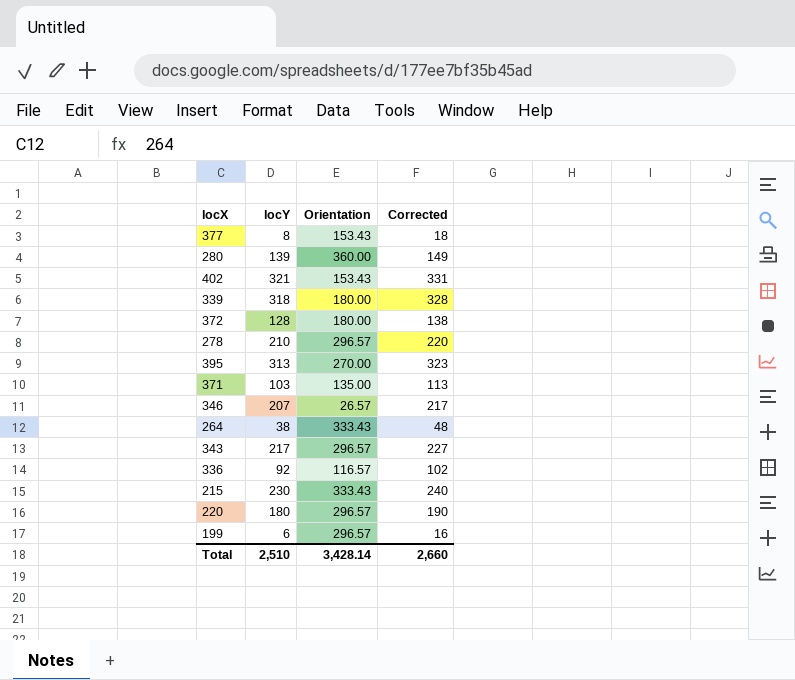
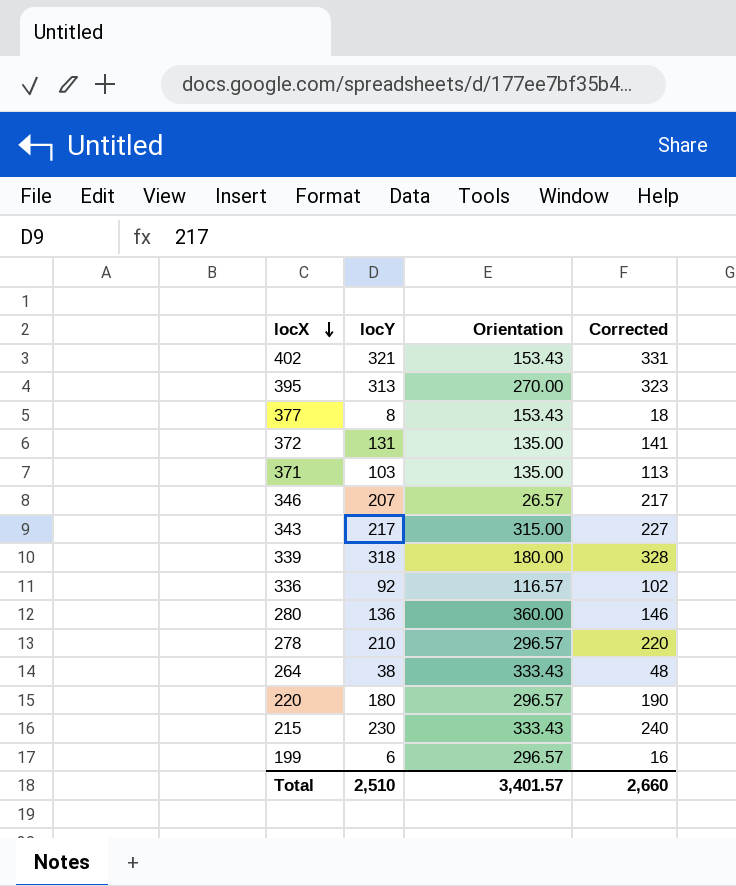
row order: none -> locX descending
372 | locY: 128 -> 131
372 | Orientation: 180.00 -> 135.00
372 | Corrected: 138 -> 141
343 | Orientation: 296.57 -> 315.00
280 | locY: 139 -> 136
280 | Corrected: 149 -> 146
Total | Orientation: 3,428.14 -> 3,401.57

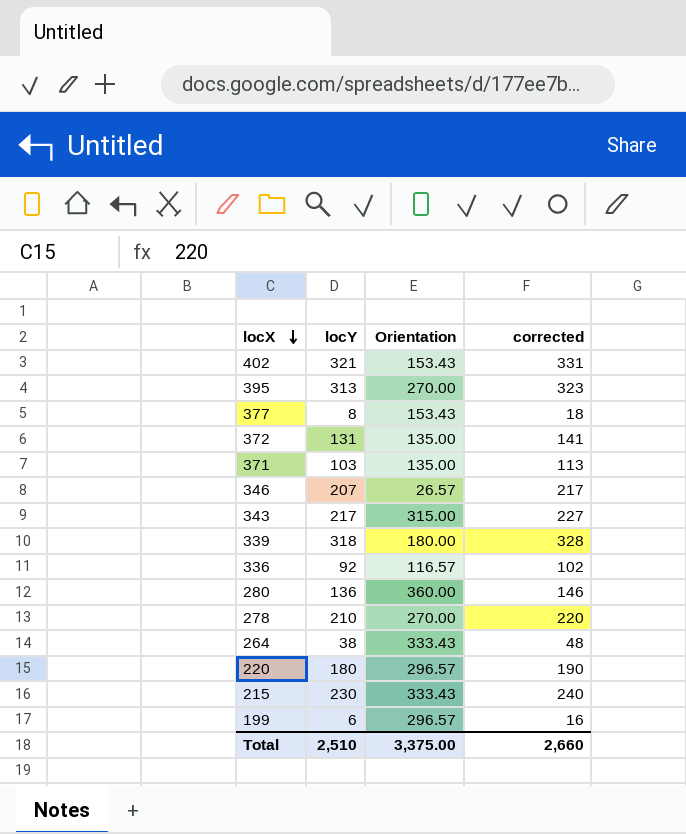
column name: Corrected -> corrected
278 | Orientation: 296.57 -> 270.00
Total | Orientation: 3,401.57 -> 3,375.00

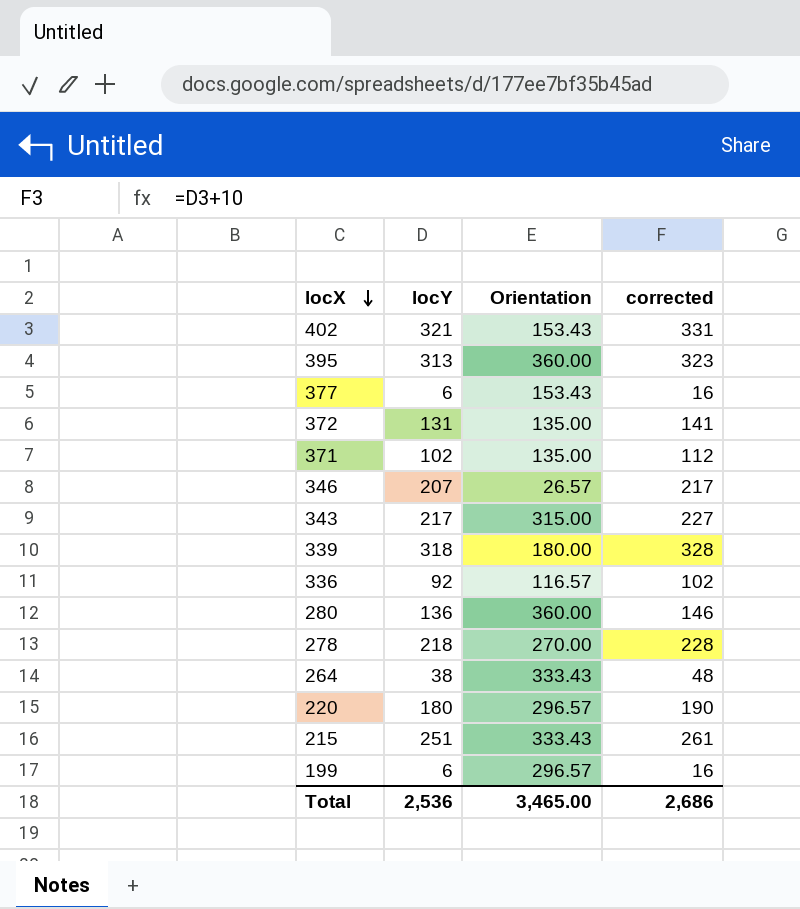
395 | Orientation: 270.00 -> 360.00
377 | locY: 8 -> 6
377 | corrected: 18 -> 16
371 | locY: 103 -> 102
371 | corrected: 113 -> 112
278 | locY: 210 -> 218
278 | corrected: 220 -> 228
215 | locY: 230 -> 251
215 | corrected: 240 -> 261
Total | locY: 2,510 -> 2,536
Total | Orientation: 3,375.00 -> 3,465.00
Total | corrected: 2,660 -> 2,686

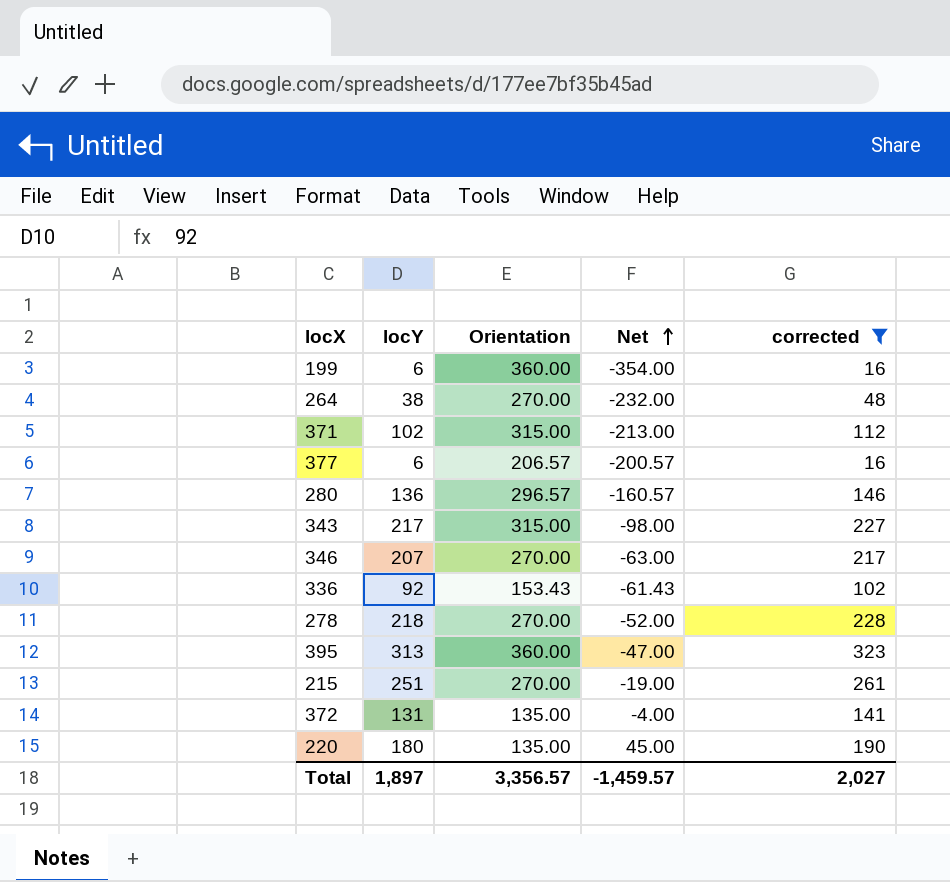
filter: none -> corrected <= 323
row order: locX descending -> Net ascending
column Net | formula: none -> [locY] - [Orientation]
199 | Orientation: 296.57 -> 360.00
264 | Orientation: 333.43 -> 270.00
371 | Orientation: 135.00 -> 315.00
377 | Orientation: 153.43 -> 206.57
280 | Orientation: 360.00 -> 296.57
346 | Orientation: 26.57 -> 270.00
336 | Orientation: 116.57 -> 153.43
215 | Orientation: 333.43 -> 270.00
220 | Orientation: 296.57 -> 135.00
Total | locY: 2,536 -> 1,897
Total | Orientation: 3,465.00 -> 3,356.57
Total | corrected: 2,686 -> 2,027

